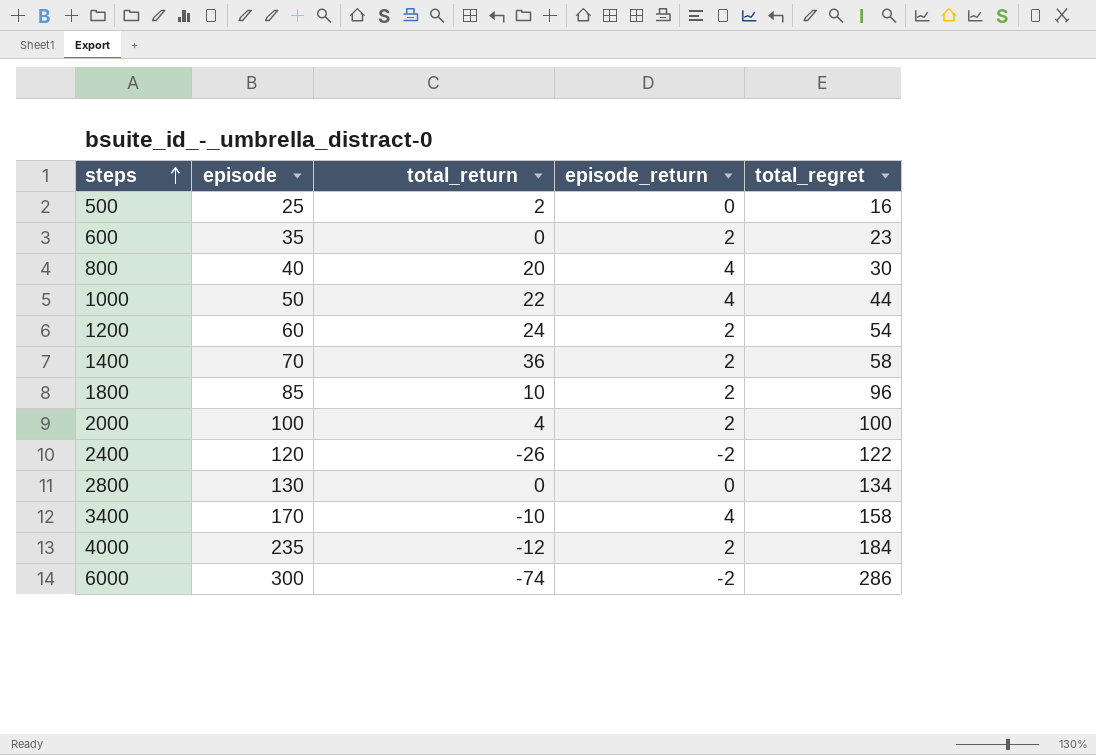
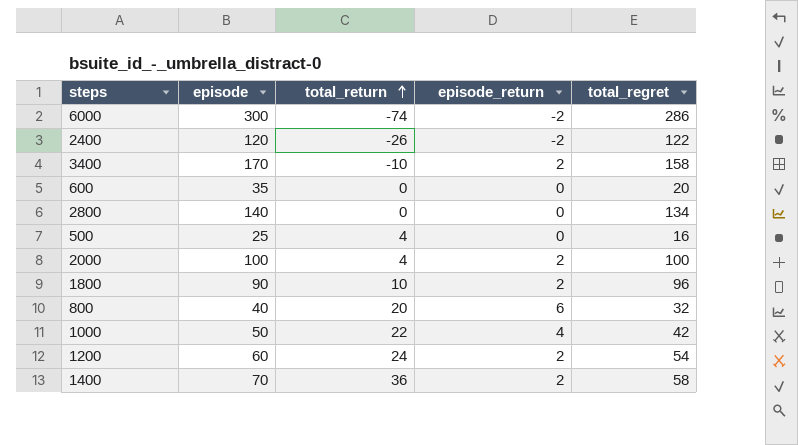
row order: steps ascending -> total_return ascending
row 4000: 235 | -12 | 2 | 184 -> none
3400 | episode_return: 4 -> 2
600 | episode_return: 2 -> 0
600 | total_regret: 23 -> 20
2800 | episode: 130 -> 140
500 | total_return: 2 -> 4
1800 | episode: 85 -> 90
800 | episode_return: 4 -> 6
800 | total_regret: 30 -> 32
1000 | total_regret: 44 -> 42

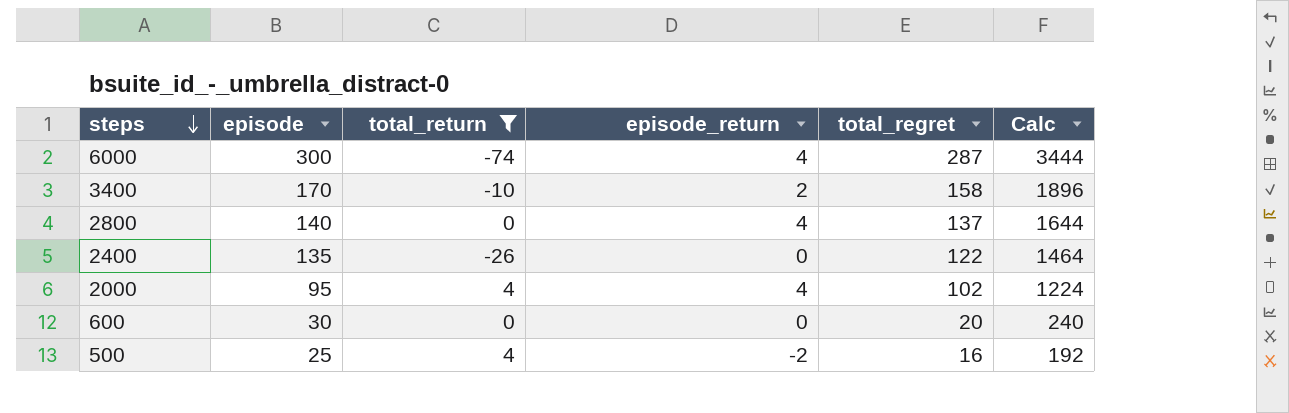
filter: none -> total_return <= 4
row order: total_return ascending -> steps descending
column Calc | formula: none -> [total_regret] * 12
6000 | episode_return: -2 -> 4
6000 | total_regret: 286 -> 287
2800 | episode_return: 0 -> 4
2800 | total_regret: 134 -> 137
2400 | episode: 120 -> 135
2400 | episode_return: -2 -> 0
2000 | episode: 100 -> 95
2000 | episode_return: 2 -> 4
2000 | total_regret: 100 -> 102
600 | episode: 35 -> 30
500 | episode_return: 0 -> -2

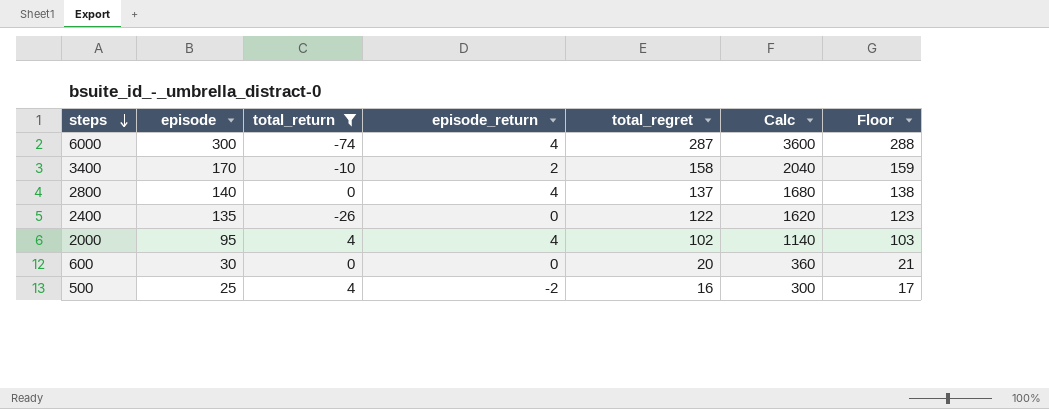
column Calc | formula: [total_regret] * 12 -> [episode] * 12
column Floor | formula: none -> [total_regret] + 1

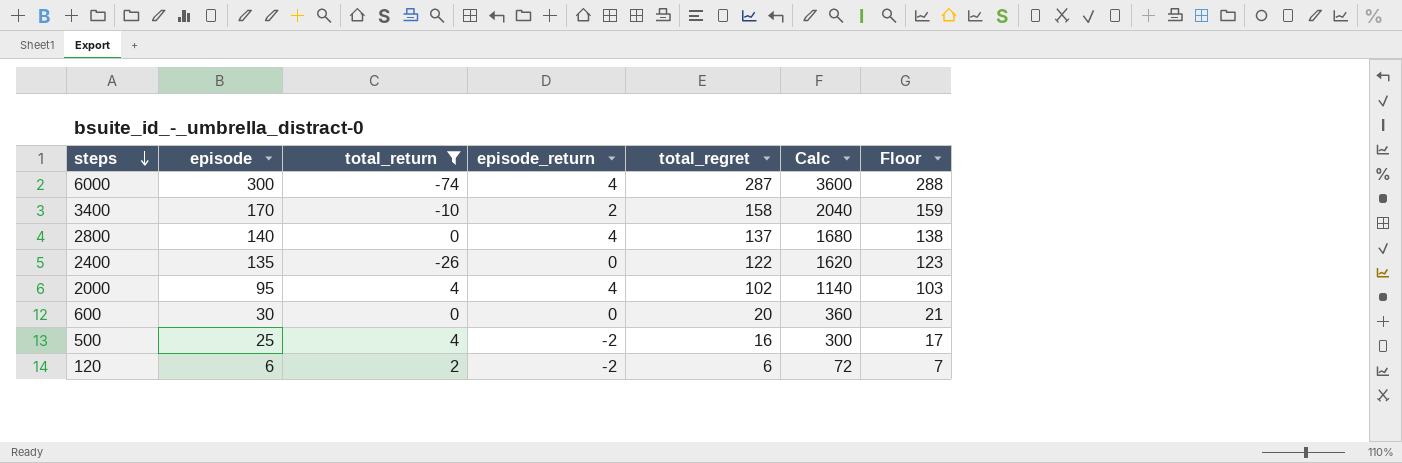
row 120: none -> 6 | 2 | -2 | 6 | 72 | 7

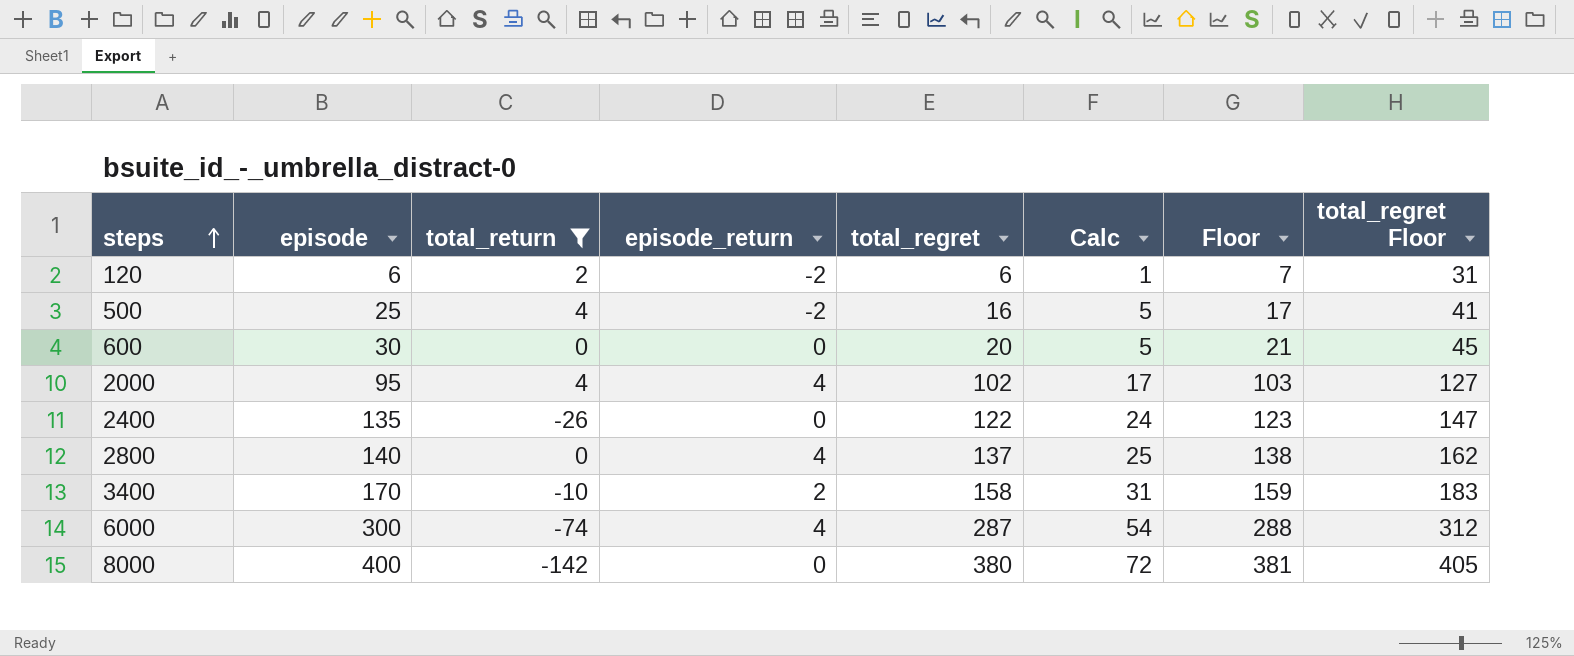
row order: steps descending -> steps ascending
column Calc | formula: [episode] * 12 -> [episode] * 0.18
column total_regret Floor | formula: none -> [total_regret] + 25
row 8000: none -> 400 | -142 | 0 | 380 | 72 | 381 | 405

